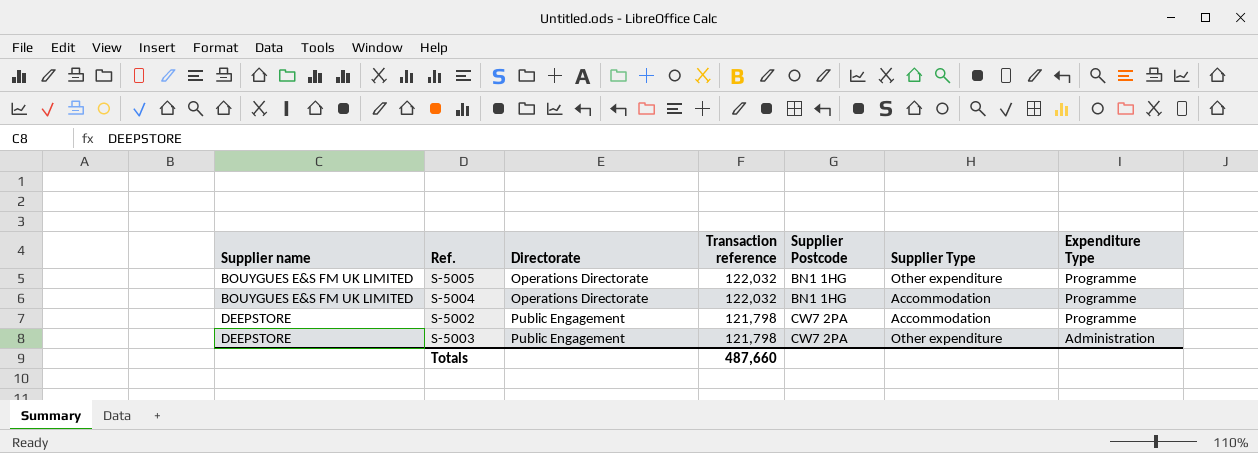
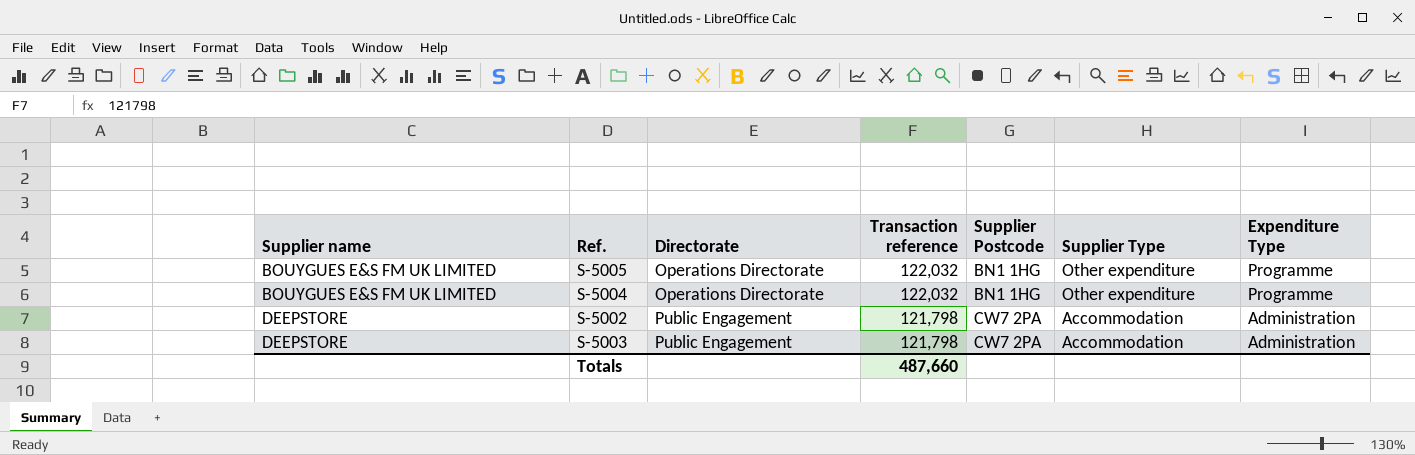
S-5004 | Supplier Type: Accommodation -> Other expenditure
S-5002 | Expenditure Type: Programme -> Administration
S-5003 | Supplier Type: Other expenditure -> Accommodation

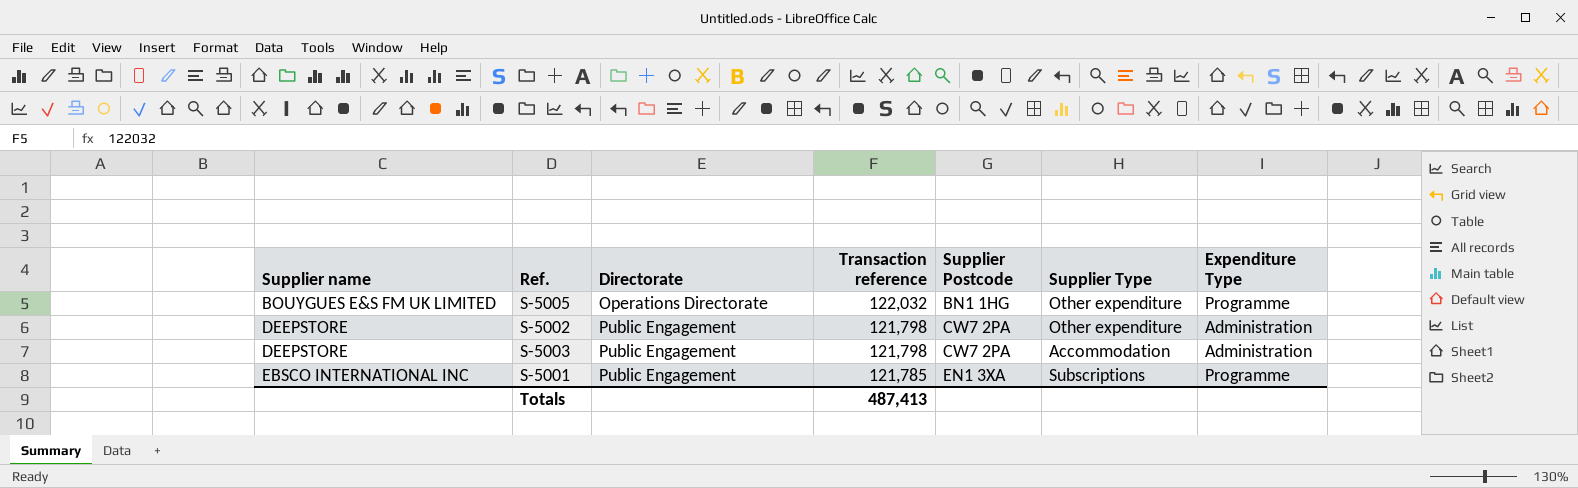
row S-5004: BOUYGUES E&S FM UK LIMITED | Operations Directorate | 122,032 | BN1 1HG | Other expenditure | Programme -> none
S-5002 | Supplier Type: Accommodation -> Other expenditure
row S-5001: none -> EBSCO INTERNATIONAL INC | Public Engagement | 121,785 | EN1 3XA | Subscriptions | Programme
Totals | Transaction reference: 487,660 -> 487,413

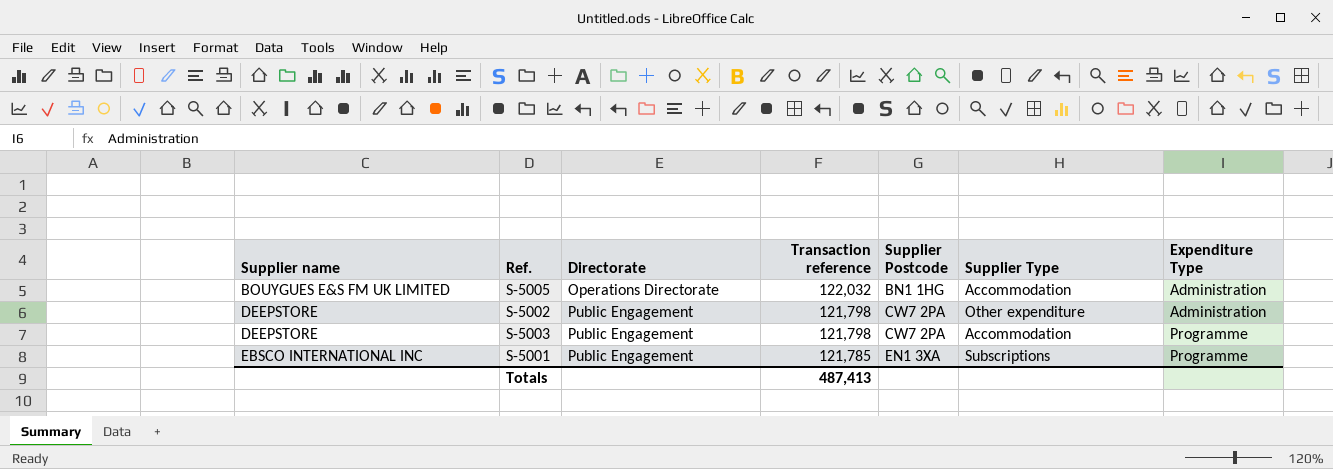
S-5005 | Supplier Type: Other expenditure -> Accommodation
S-5005 | Expenditure Type: Programme -> Administration
S-5003 | Expenditure Type: Administration -> Programme

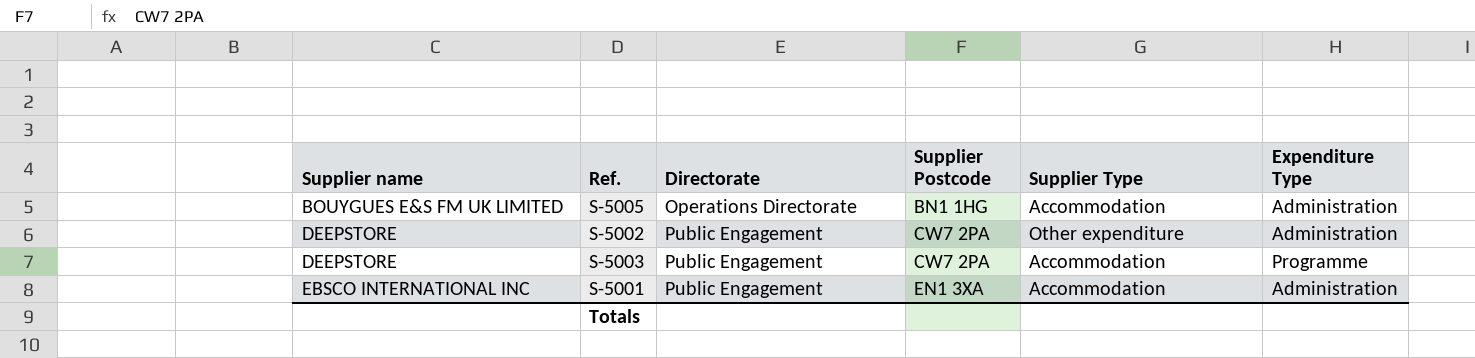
column Transaction reference | position: 4 -> none
S-5001 | Supplier Type: Subscriptions -> Accommodation
S-5001 | Expenditure Type: Programme -> Administration

